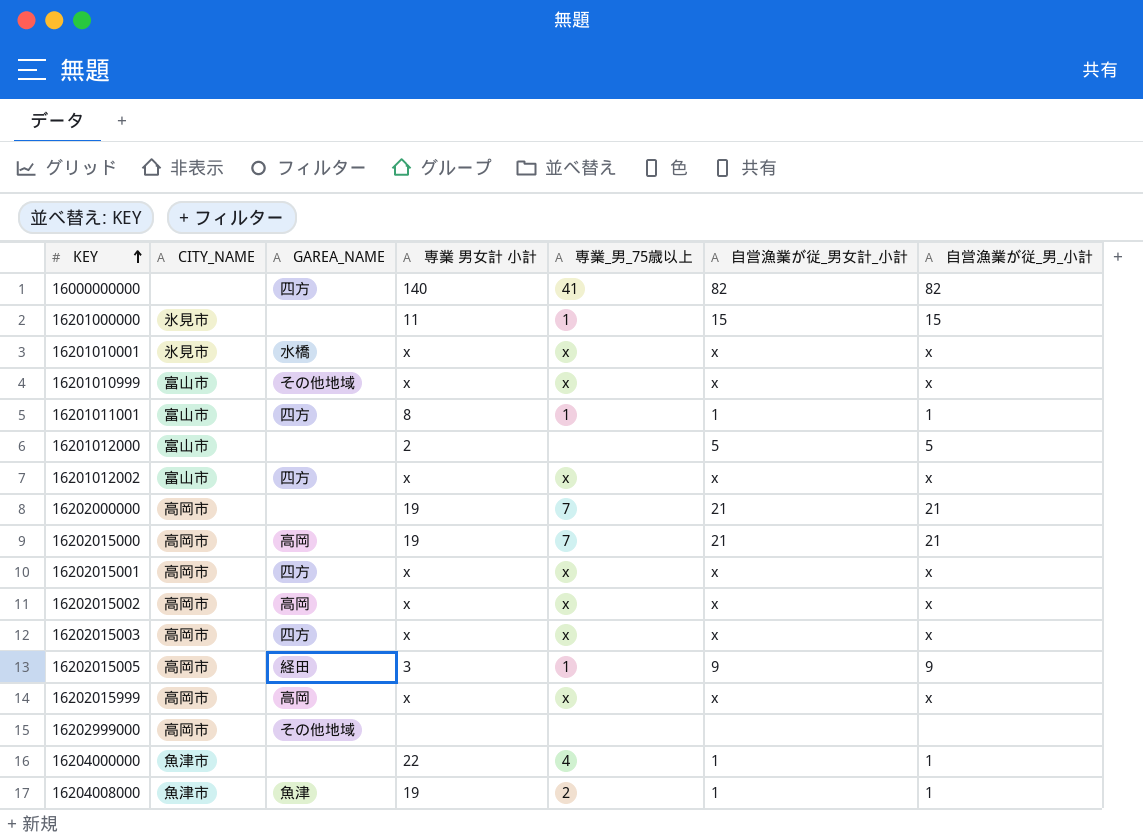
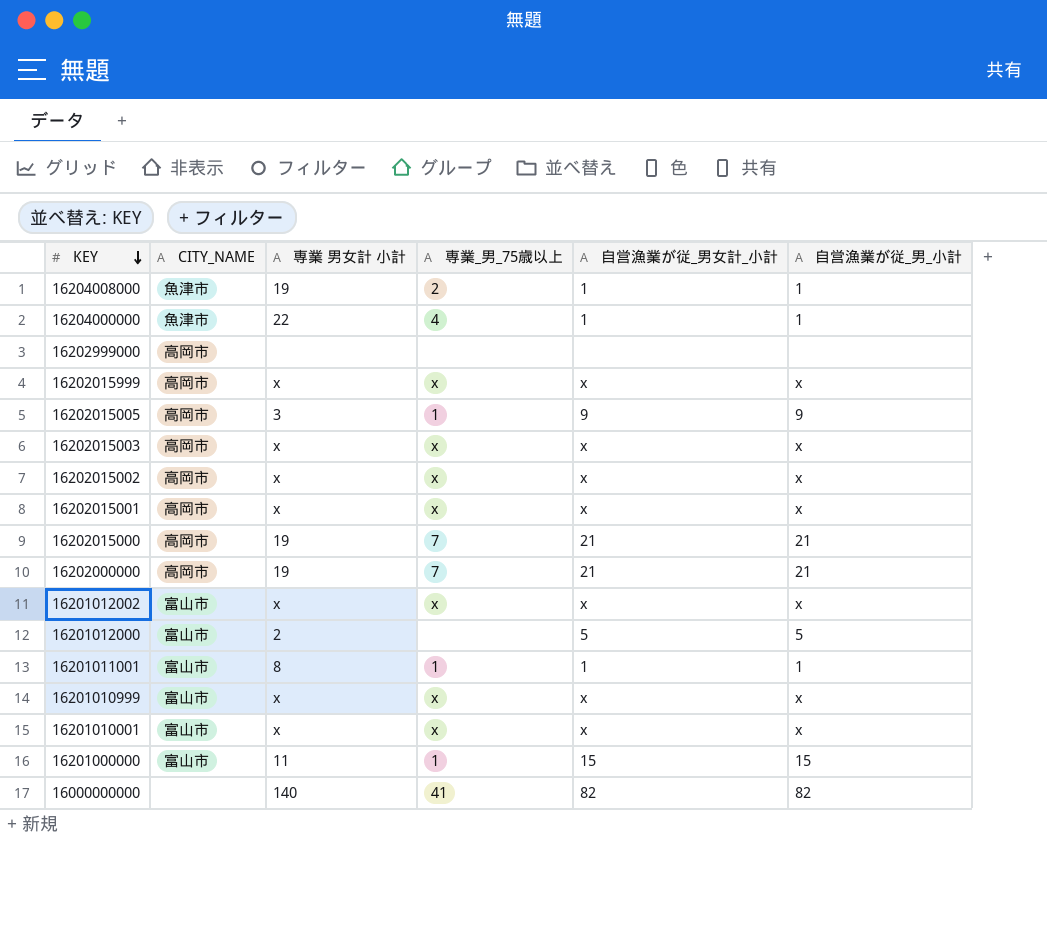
row order: KEY ascending -> KEY descending
column GAREA_NAME | position: 3 -> none
16201010001 | CITY_NAME: 氷見市 -> 富山市
16201000000 | CITY_NAME: 氷見市 -> 富山市

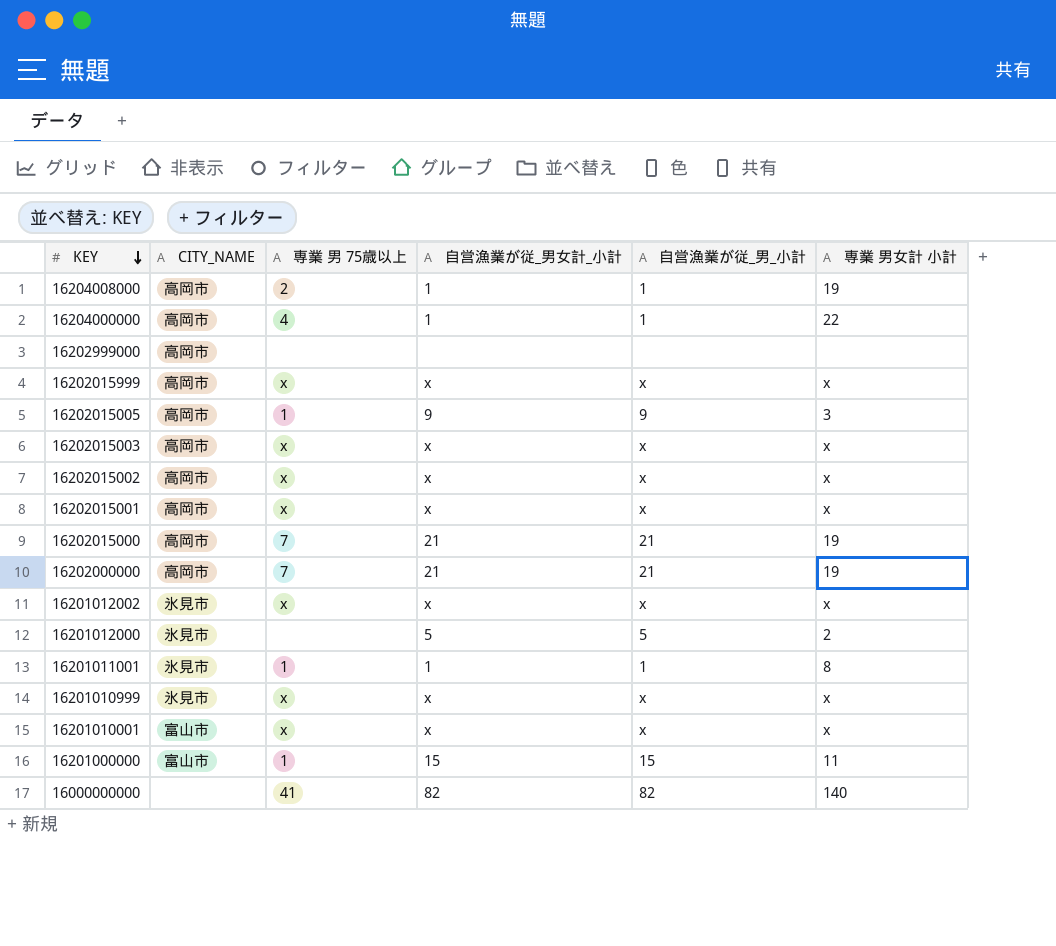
column name: 専業_男_75歳以上 -> 専業 男 75歳以上
column 専業 男女計 小計 | position: 3 -> 6
16204008000 | CITY_NAME: 魚津市 -> 高岡市
16204000000 | CITY_NAME: 魚津市 -> 高岡市
16201012002 | CITY_NAME: 富山市 -> 氷見市
16201012000 | CITY_NAME: 富山市 -> 氷見市
16201011001 | CITY_NAME: 富山市 -> 氷見市
16201010999 | CITY_NAME: 富山市 -> 氷見市

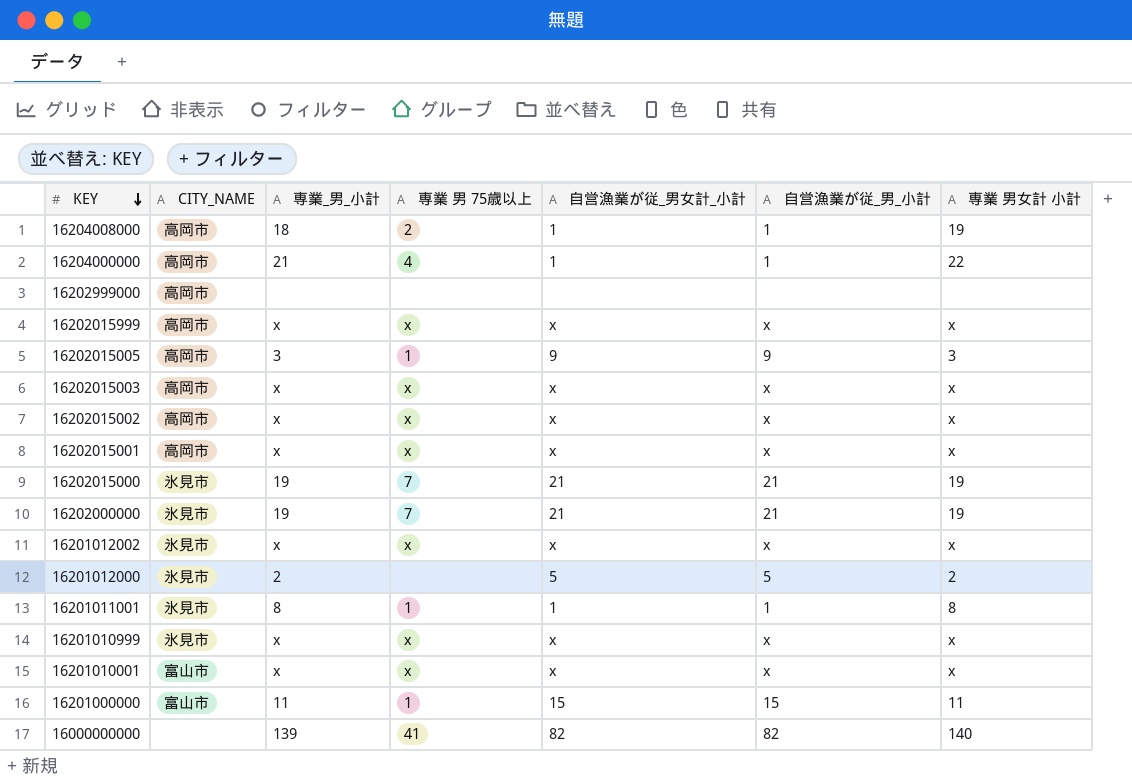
column 専業_男_小計 | position: none -> 3
16202015000 | CITY_NAME: 高岡市 -> 氷見市
16202000000 | CITY_NAME: 高岡市 -> 氷見市

